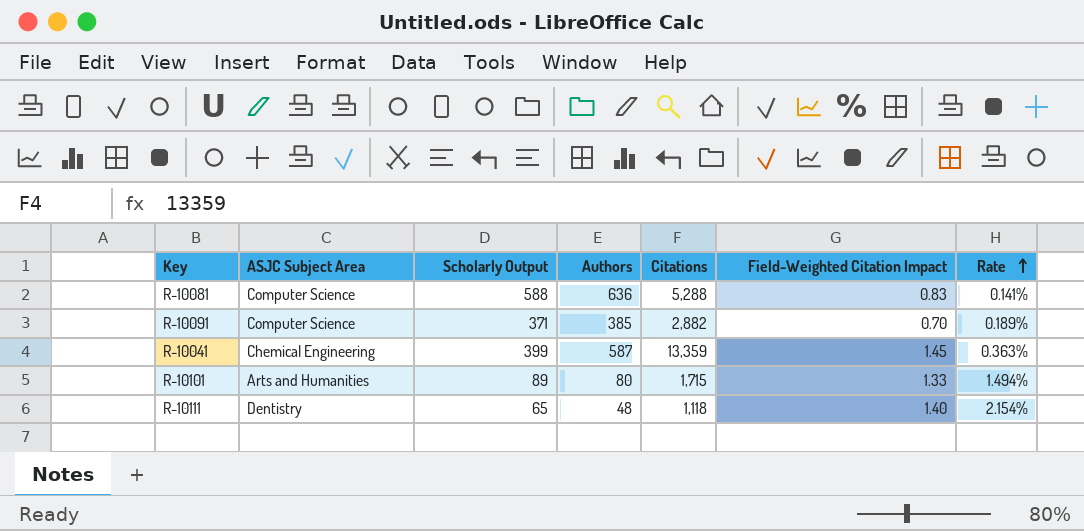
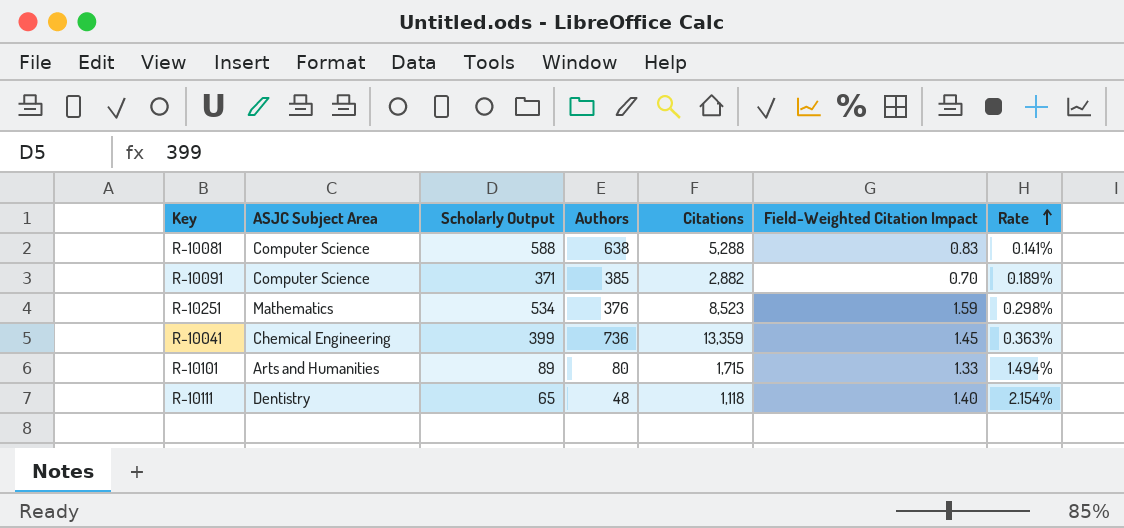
R-10081 | Authors: 636 -> 638
row R-10251: none -> Mathematics | 534 | 376 | 8,523 | 1.59 | 0.298%
R-10041 | Authors: 587 -> 736

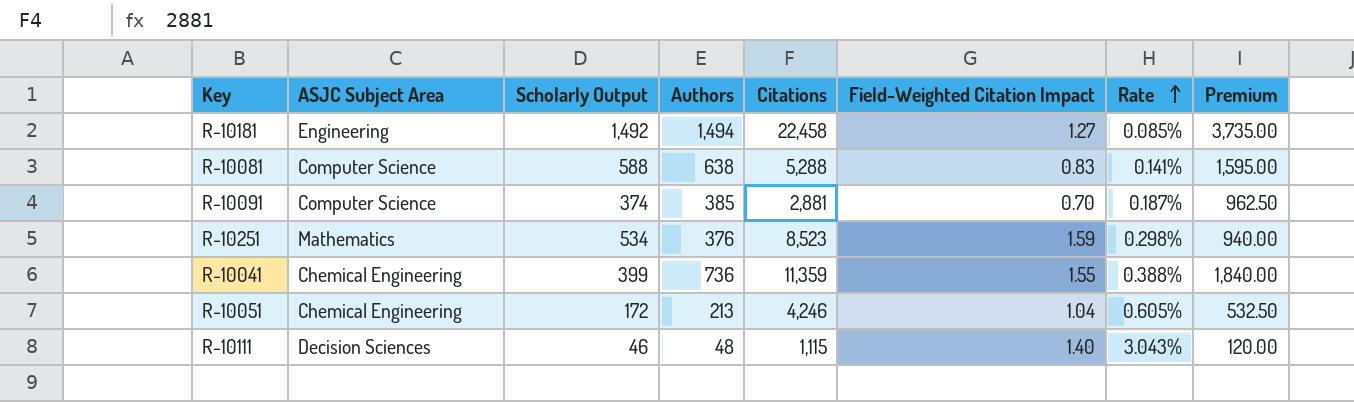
column Premium | formula: none -> [Authors] * 2.5
row R-10101: Arts and Humanities | 89 | 80 | 1,715 | 1.33 | 1.494% -> none
row R-10181: none -> Engineering | 1,492 | 1,494 | 22,458 | 1.27 | 0.085% | 3,735.00
R-10091 | Scholarly Output: 371 -> 374
R-10091 | Citations: 2,882 -> 2,881
R-10091 | Rate: 0.189% -> 0.187%
R-10041 | Citations: 13,359 -> 11,359
R-10041 | Field-Weighted Citation Impact: 1.45 -> 1.55
R-10041 | Rate: 0.363% -> 0.388%
row R-10051: none -> Chemical Engineering | 172 | 213 | 4,246 | 1.04 | 0.605% | 532.50
R-10111 | ASJC Subject Area: Dentistry -> Decision Sciences
R-10111 | Scholarly Output: 65 -> 46
R-10111 | Citations: 1,118 -> 1,115
R-10111 | Rate: 2.154% -> 3.043%

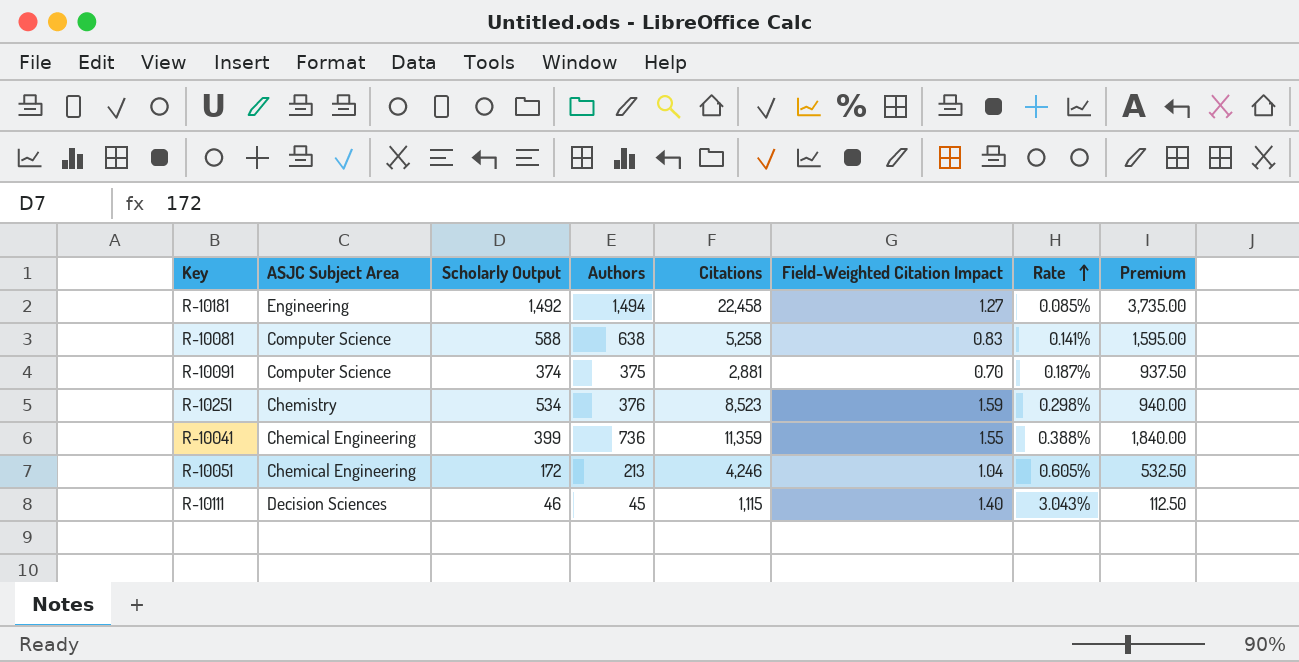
R-10081 | Citations: 5,288 -> 5,258
R-10091 | Authors: 385 -> 375
R-10091 | Premium: 962.50 -> 937.50
R-10251 | ASJC Subject Area: Mathematics -> Chemistry
R-10111 | Authors: 48 -> 45
R-10111 | Premium: 120.00 -> 112.50

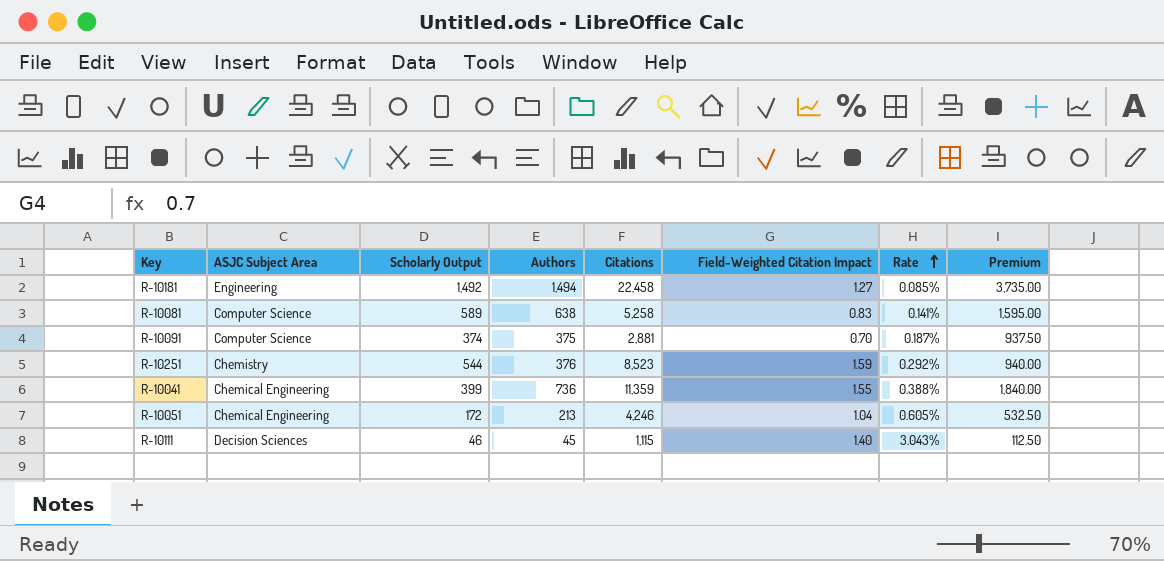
R-10081 | Scholarly Output: 588 -> 589
R-10251 | Scholarly Output: 534 -> 544
R-10251 | Rate: 0.298% -> 0.292%

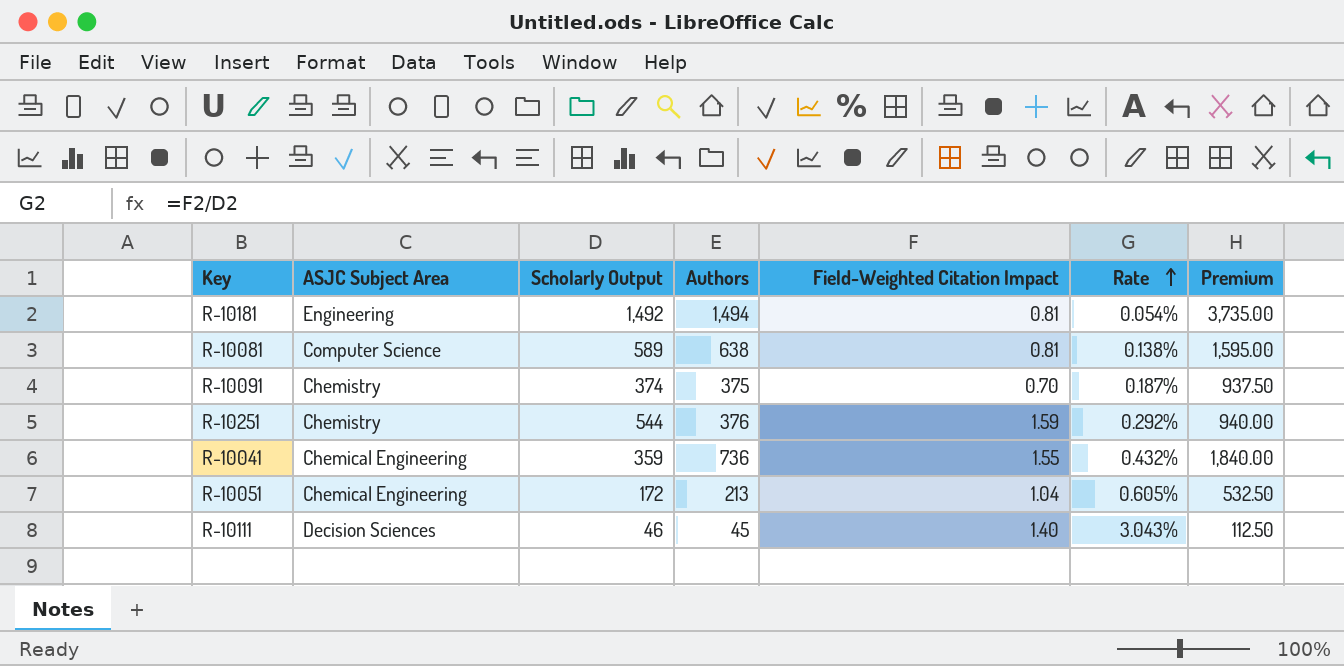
column Citations | position: 5 -> none
R-10181 | Field-Weighted Citation Impact: 1.27 -> 0.81
R-10181 | Rate: 0.085% -> 0.054%
R-10081 | Field-Weighted Citation Impact: 0.83 -> 0.81
R-10081 | Rate: 0.141% -> 0.138%
R-10091 | ASJC Subject Area: Computer Science -> Chemistry
R-10041 | Scholarly Output: 399 -> 359
R-10041 | Rate: 0.388% -> 0.432%

